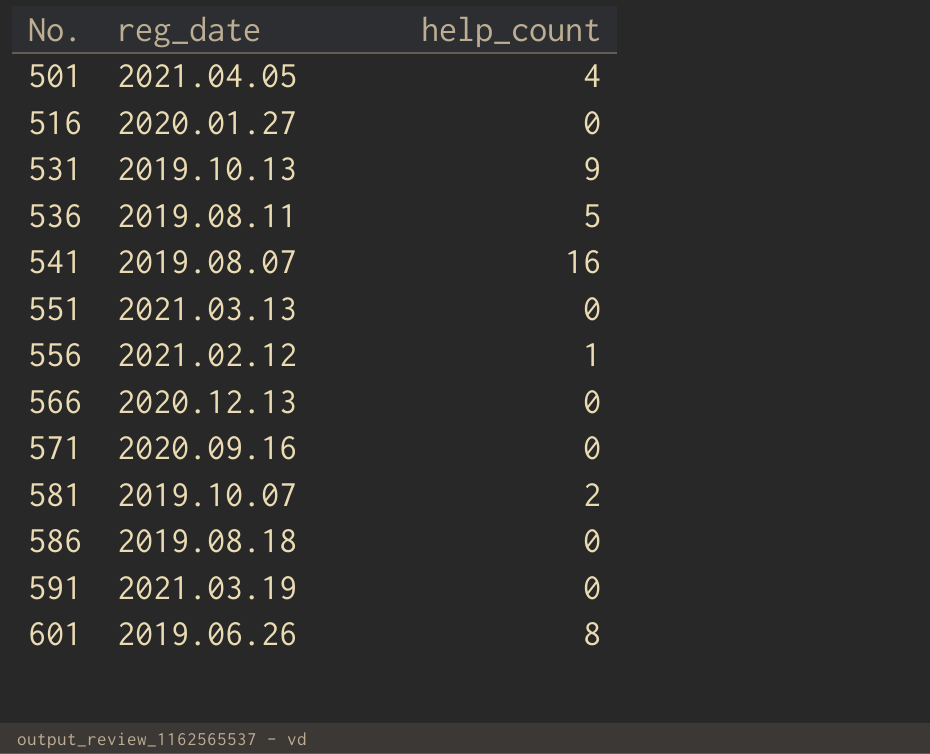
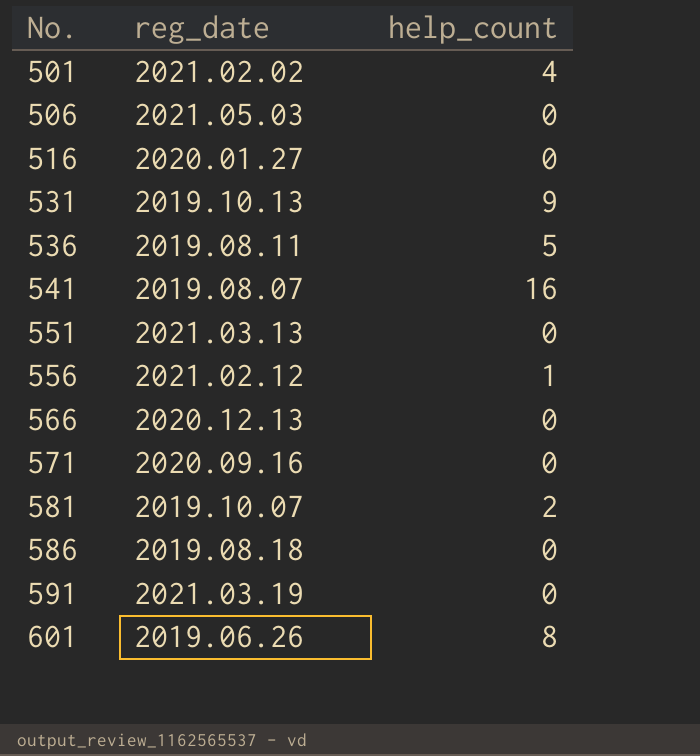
501 | reg_date: 2021.04.05 -> 2021.02.02
row 506: none -> 2021.05.03 | 0

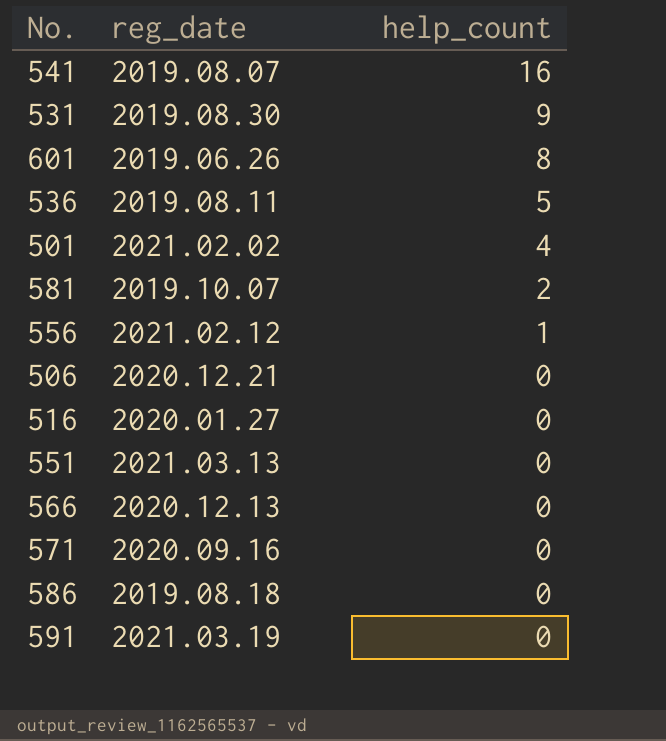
row order: No. ascending -> help_count descending
531 | reg_date: 2019.10.13 -> 2019.08.30
506 | reg_date: 2021.05.03 -> 2020.12.21

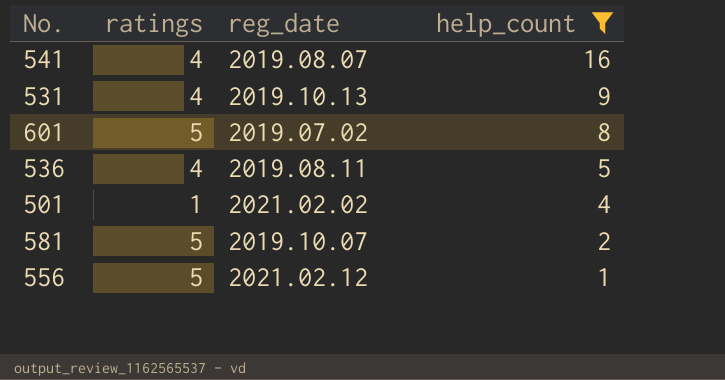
filter: none -> help_count != 0
column ratings | position: none -> 2
531 | reg_date: 2019.08.30 -> 2019.10.13
601 | reg_date: 2019.06.26 -> 2019.07.02

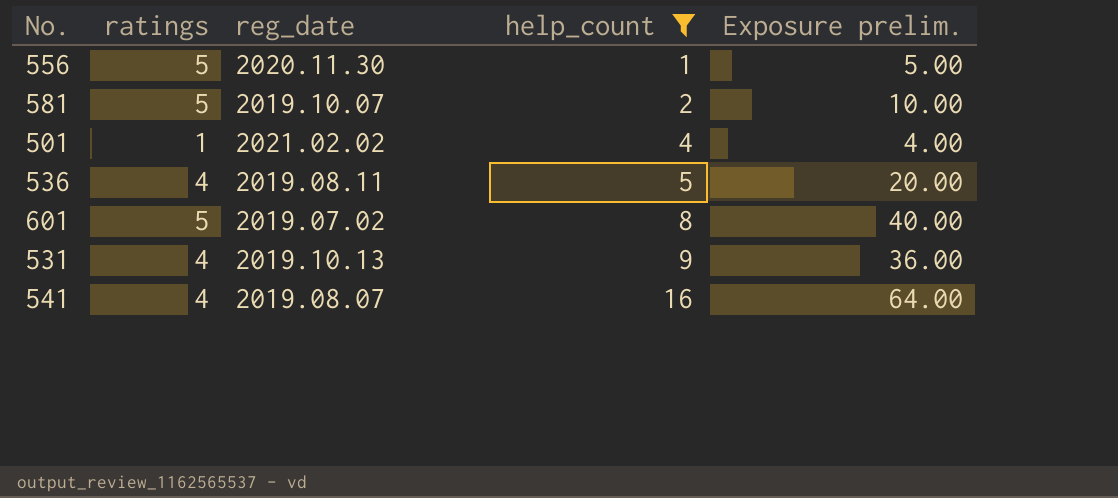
row order: help_count descending -> help_count ascending
column Exposure prelim. | formula: none -> [ratings] * [help_count]
556 | reg_date: 2021.02.12 -> 2020.11.30

